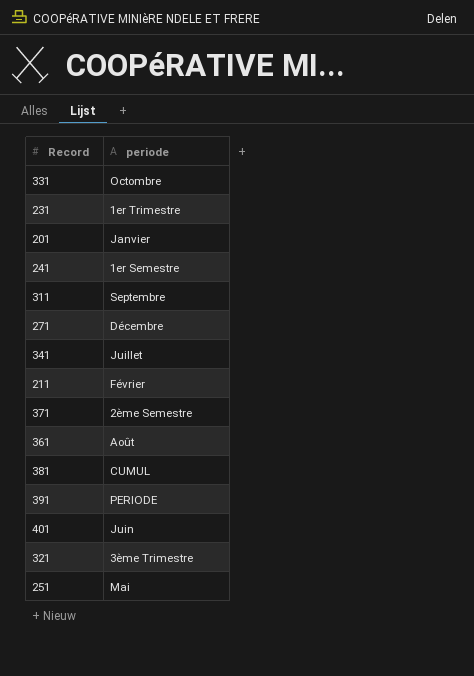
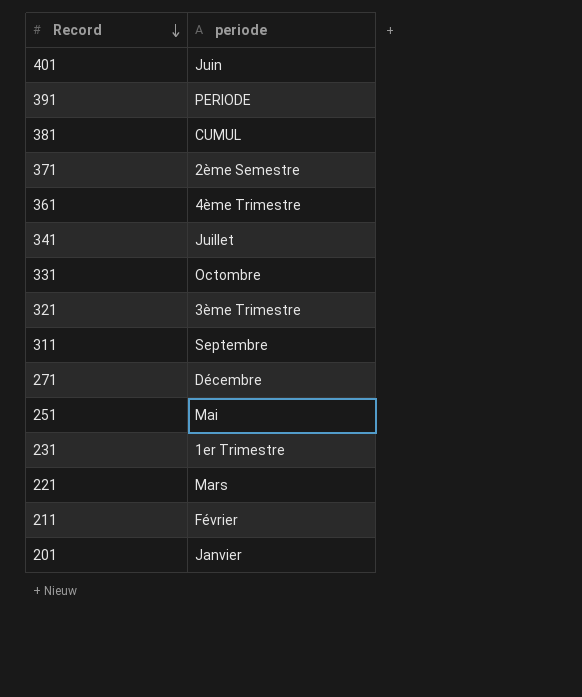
row order: none -> Record descending
row 241: 1er Semestre -> none
361 | periode: Août -> 4ème Trimestre
row 221: none -> Mars

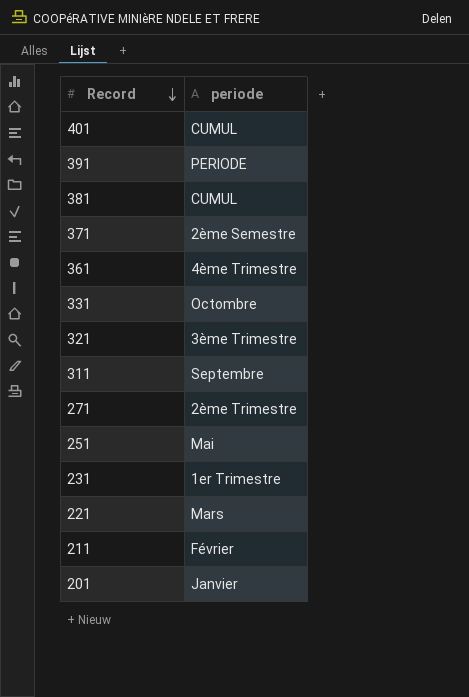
row 341: Juillet -> none
401 | periode: Juin -> CUMUL
271 | periode: Décembre -> 2ème Trimestre

